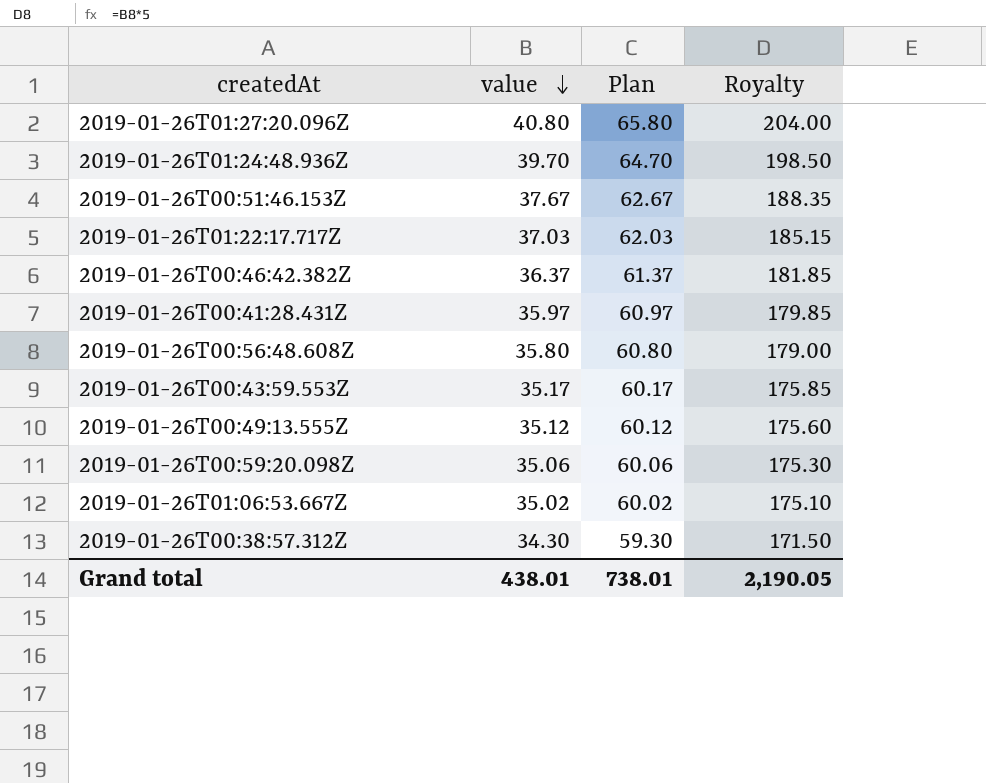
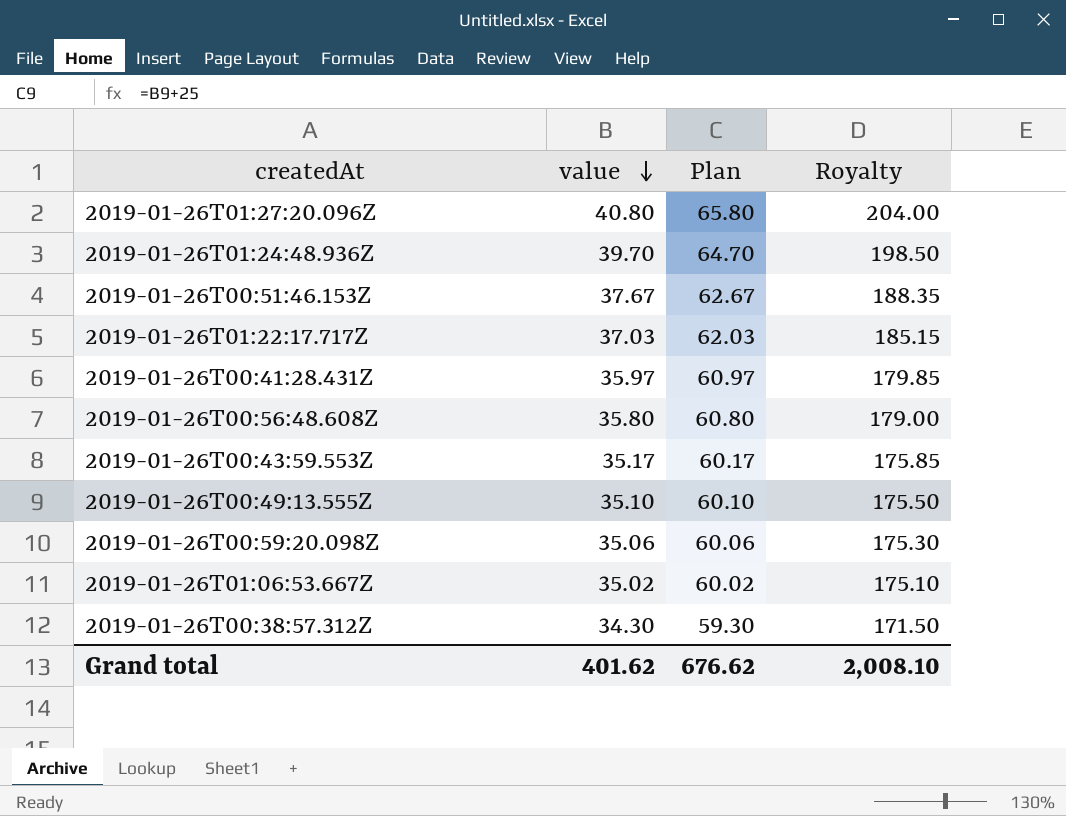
row 2019-01-26T00:46:42.382Z: 36.37 | 61.37 | 181.85 -> none
2019-01-26T00:49:13.555Z | value: 35.12 -> 35.10
2019-01-26T00:49:13.555Z | Plan: 60.12 -> 60.10
2019-01-26T00:49:13.555Z | Royalty: 175.60 -> 175.50
Grand total | value: 438.01 -> 401.62
Grand total | Plan: 738.01 -> 676.62
Grand total | Royalty: 2,190.05 -> 2,008.10

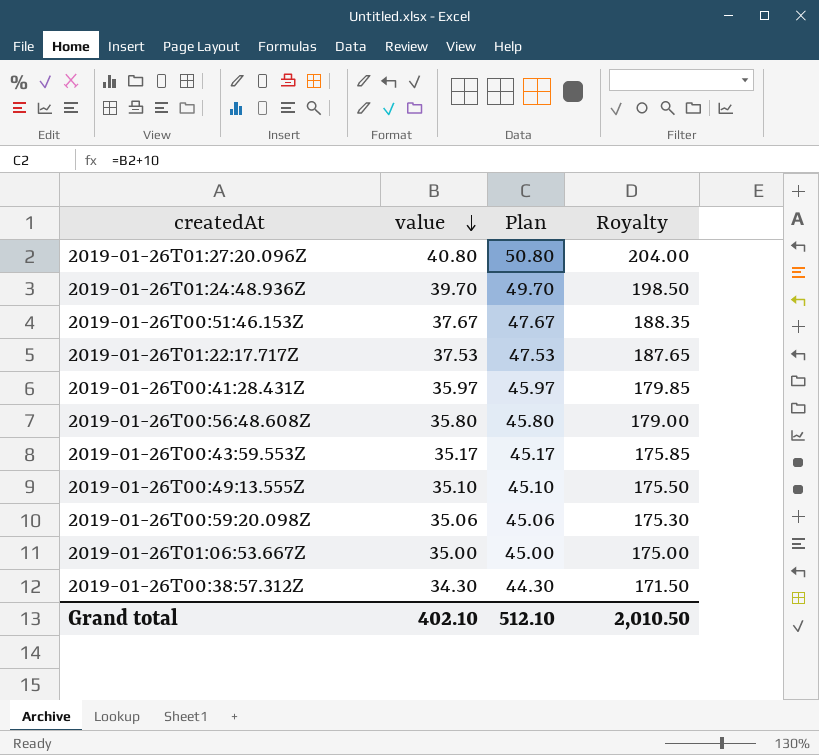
column Plan | formula: [value] + 25 -> [value] + 10
2019-01-26T01:22:17.717Z | value: 37.03 -> 37.53
2019-01-26T01:22:17.717Z | Royalty: 185.15 -> 187.65
2019-01-26T01:06:53.667Z | value: 35.02 -> 35.00
2019-01-26T01:06:53.667Z | Royalty: 175.10 -> 175.00
Grand total | value: 401.62 -> 402.10
Grand total | Plan: 676.62 -> 512.10
Grand total | Royalty: 2,008.10 -> 2,010.50

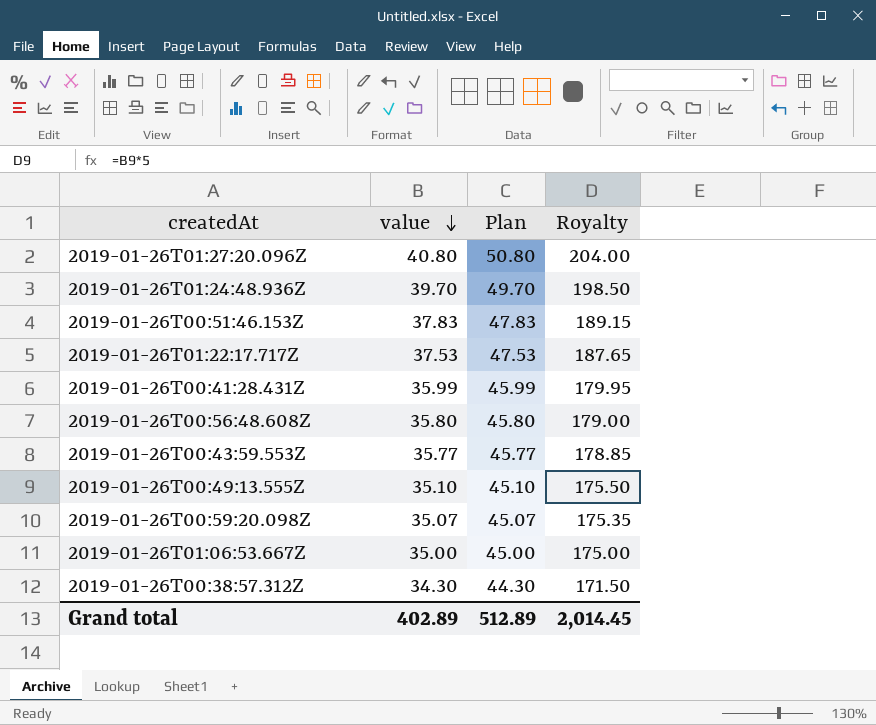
2019-01-26T00:51:46.153Z | value: 37.67 -> 37.83
2019-01-26T00:51:46.153Z | Plan: 47.67 -> 47.83
2019-01-26T00:51:46.153Z | Royalty: 188.35 -> 189.15
2019-01-26T00:41:28.431Z | value: 35.97 -> 35.99
2019-01-26T00:41:28.431Z | Plan: 45.97 -> 45.99
2019-01-26T00:41:28.431Z | Royalty: 179.85 -> 179.95
2019-01-26T00:43:59.553Z | value: 35.17 -> 35.77
2019-01-26T00:43:59.553Z | Plan: 45.17 -> 45.77
2019-01-26T00:43:59.553Z | Royalty: 175.85 -> 178.85
2019-01-26T00:59:20.098Z | value: 35.06 -> 35.07
2019-01-26T00:59:20.098Z | Plan: 45.06 -> 45.07
2019-01-26T00:59:20.098Z | Royalty: 175.30 -> 175.35
Grand total | value: 402.10 -> 402.89
Grand total | Plan: 512.10 -> 512.89
Grand total | Royalty: 2,010.50 -> 2,014.45

